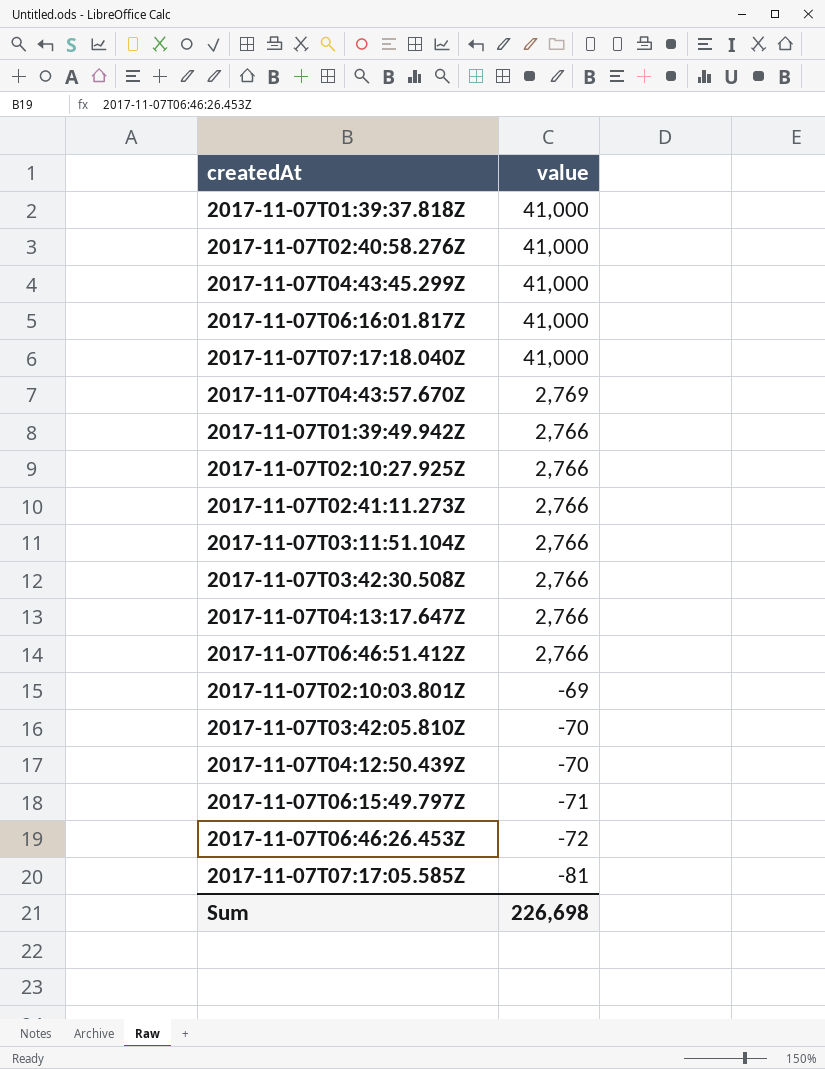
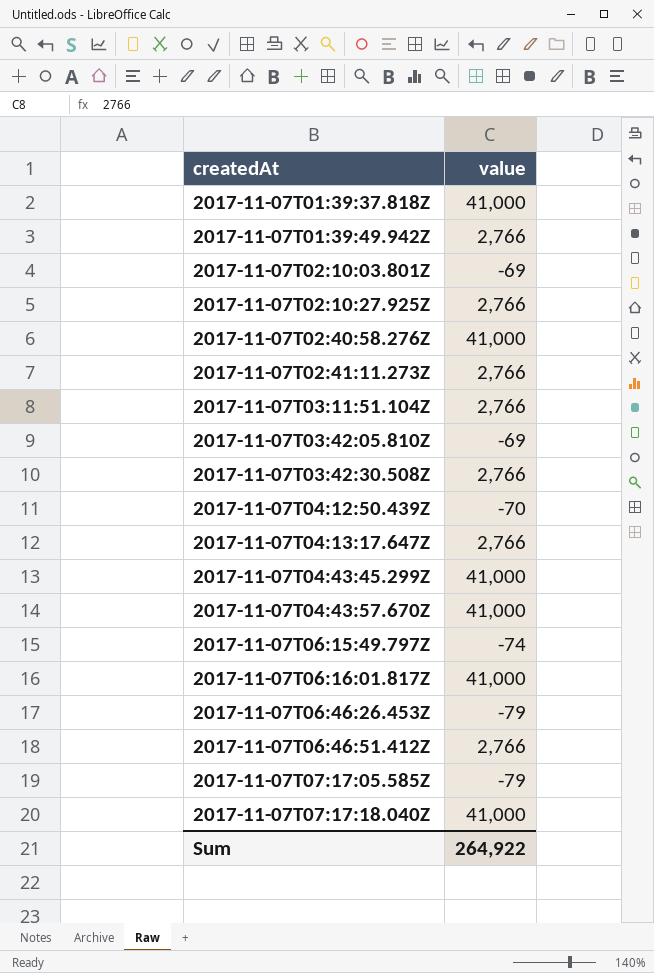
row order: value descending -> createdAt ascending
2017-11-07T03:42:05.810Z | value: -70 -> -69
2017-11-07T04:43:57.670Z | value: 2,769 -> 41,000
2017-11-07T06:15:49.797Z | value: -71 -> -74
2017-11-07T06:46:26.453Z | value: -72 -> -79
2017-11-07T07:17:05.585Z | value: -81 -> -79
Sum | value: 226,698 -> 264,922

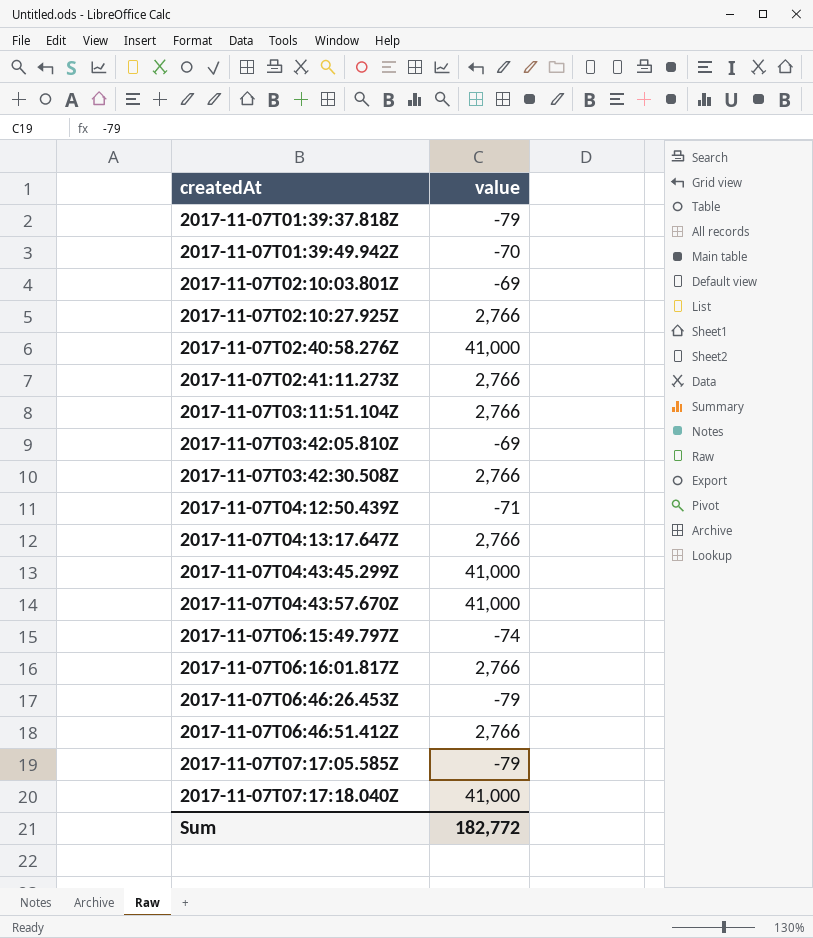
2017-11-07T01:39:37.818Z | value: 41,000 -> -79
2017-11-07T01:39:49.942Z | value: 2,766 -> -70
2017-11-07T04:12:50.439Z | value: -70 -> -71
2017-11-07T06:16:01.817Z | value: 41,000 -> 2,766
Sum | value: 264,922 -> 182,772

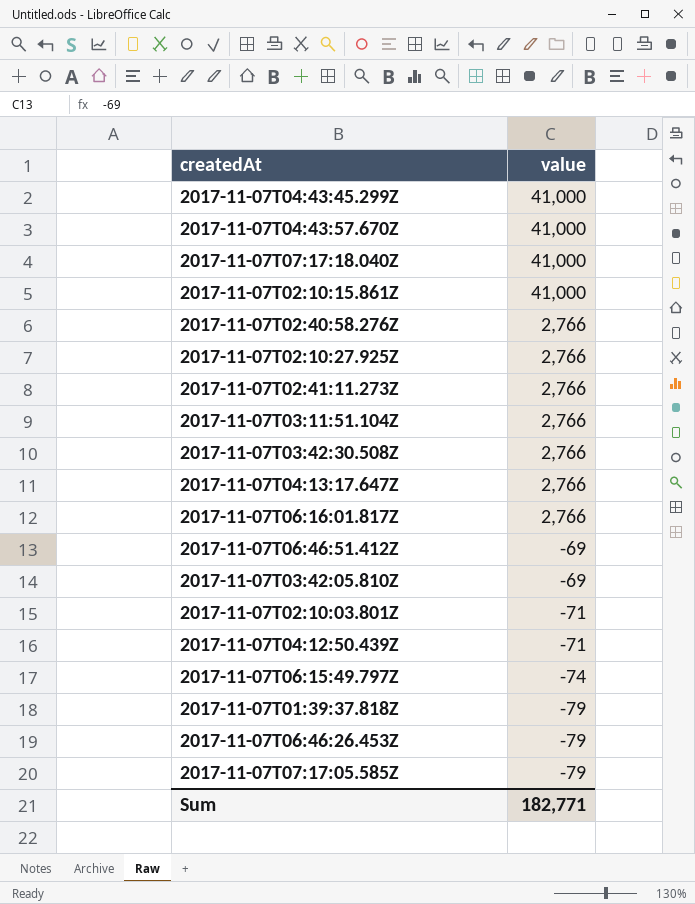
row order: createdAt ascending -> value descending
row 2017-11-07T01:39:49.942Z: -70 -> none
row 2017-11-07T02:10:15.861Z: none -> 41,000
2017-11-07T02:40:58.276Z | value: 41,000 -> 2,766
2017-11-07T06:46:51.412Z | value: 2,766 -> -69
2017-11-07T02:10:03.801Z | value: -69 -> -71
Sum | value: 182,772 -> 182,771

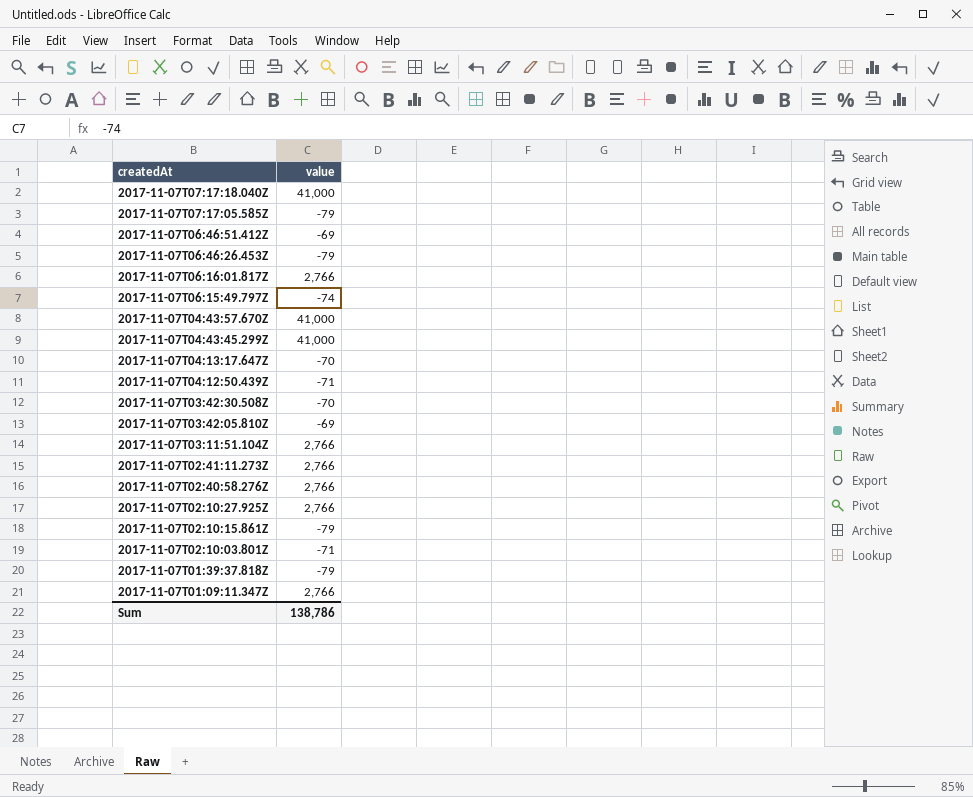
row order: value descending -> createdAt descending
2017-11-07T04:13:17.647Z | value: 2,766 -> -70
2017-11-07T03:42:30.508Z | value: 2,766 -> -70
2017-11-07T02:10:15.861Z | value: 41,000 -> -79
row 2017-11-07T01:09:11.347Z: none -> 2,766
Sum | value: 182,771 -> 138,786

